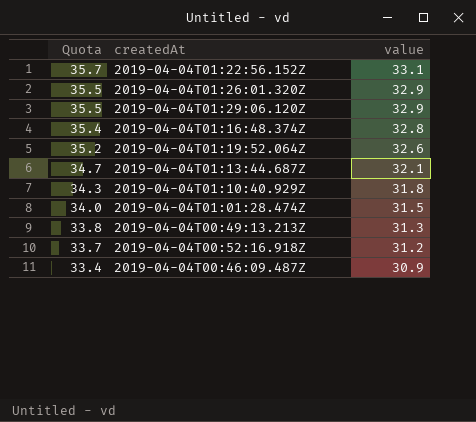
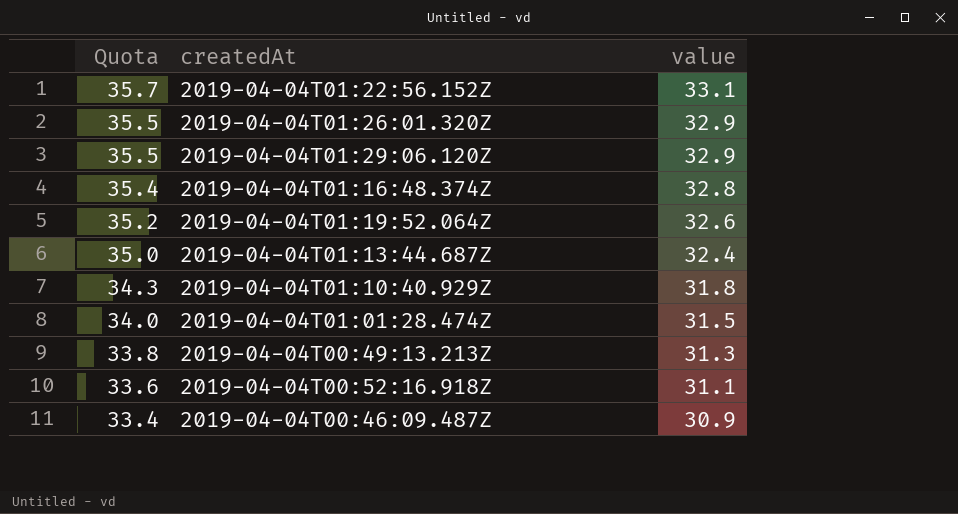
2019-04-04T01:13:44.687Z | Quota: 34.7 -> 35.0
2019-04-04T01:13:44.687Z | value: 32.1 -> 32.4
2019-04-04T00:52:16.918Z | Quota: 33.7 -> 33.6
2019-04-04T00:52:16.918Z | value: 31.2 -> 31.1

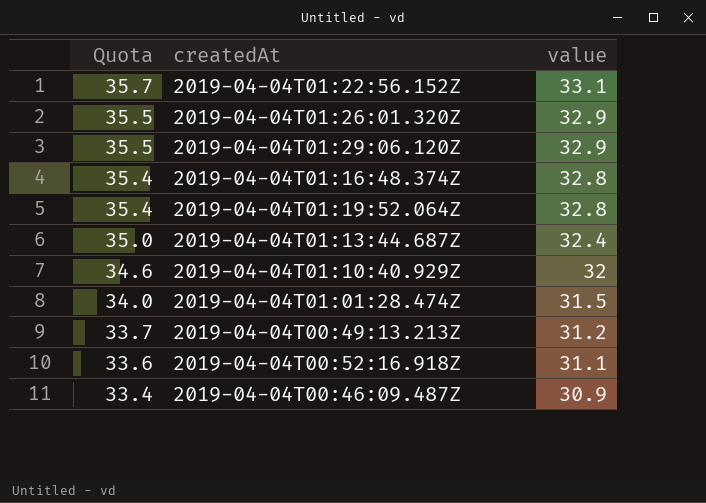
2019-04-04T01:19:52.064Z | Quota: 35.2 -> 35.4
2019-04-04T01:19:52.064Z | value: 32.6 -> 32.8
2019-04-04T01:10:40.929Z | Quota: 34.3 -> 34.6
2019-04-04T01:10:40.929Z | value: 31.8 -> 32
2019-04-04T00:49:13.213Z | Quota: 33.8 -> 33.7
2019-04-04T00:49:13.213Z | value: 31.3 -> 31.2

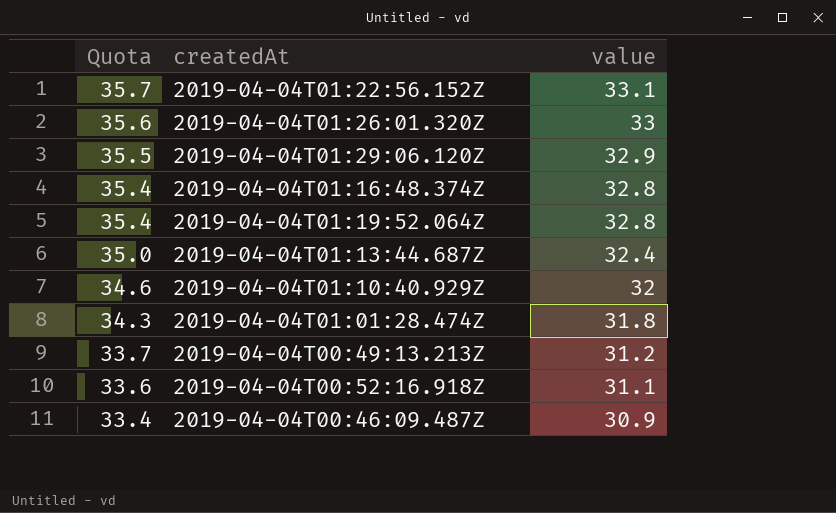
2019-04-04T01:26:01.320Z | Quota: 35.5 -> 35.6
2019-04-04T01:26:01.320Z | value: 32.9 -> 33
2019-04-04T01:01:28.474Z | Quota: 34.0 -> 34.3
2019-04-04T01:01:28.474Z | value: 31.5 -> 31.8

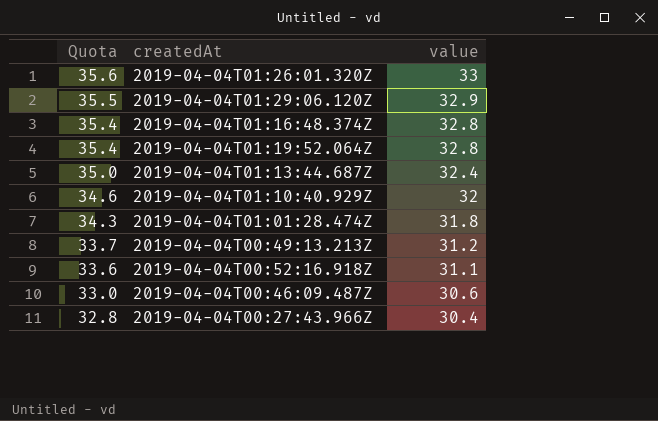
row 2019-04-04T01:22:56.152Z: 35.7 | 33.1 -> none
2019-04-04T00:46:09.487Z | Quota: 33.4 -> 33.0
2019-04-04T00:46:09.487Z | value: 30.9 -> 30.6
row 2019-04-04T00:27:43.966Z: none -> 32.8 | 30.4

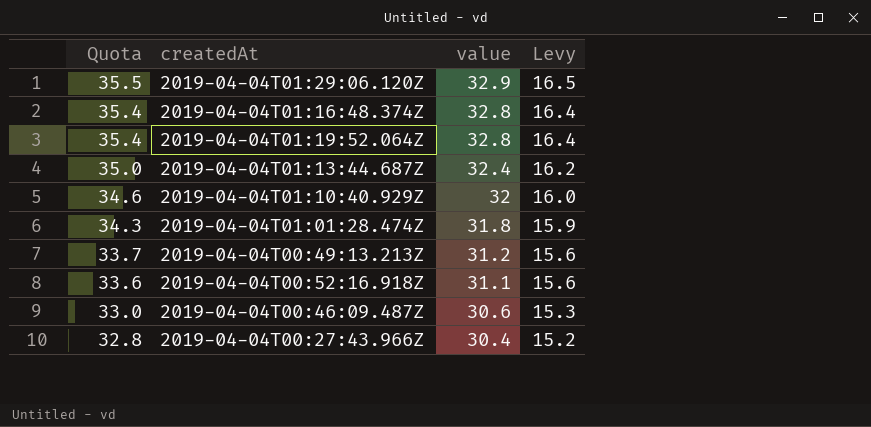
column Levy | formula: none -> [value] * 0.5
row 2019-04-04T01:26:01.320Z: 35.6 | 33 -> none

